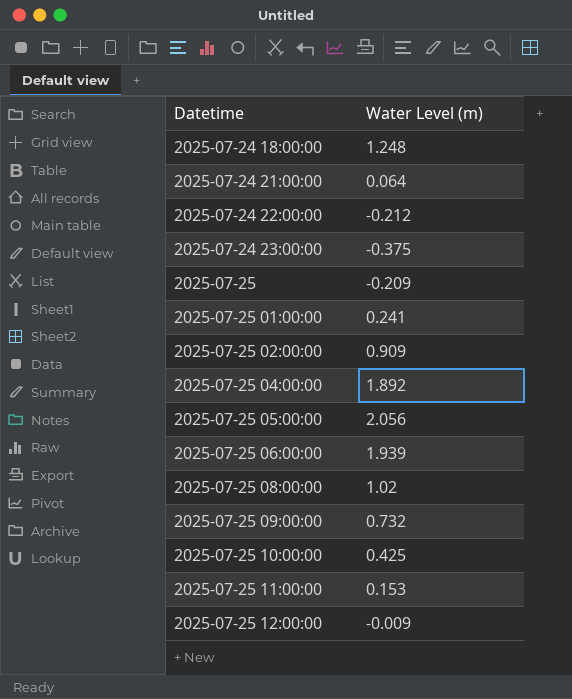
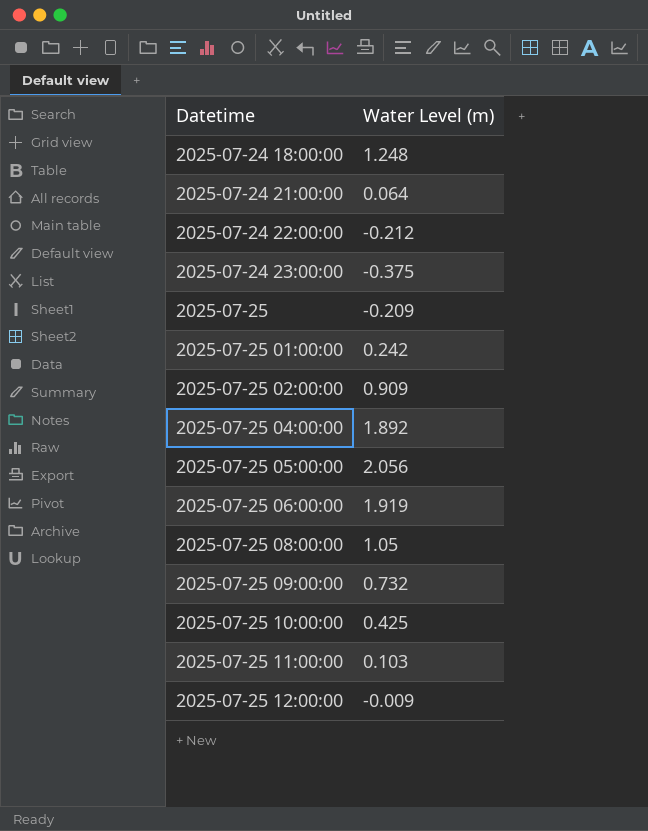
2025-07-25 01:00:00 | Water Level (m): 0.241 -> 0.242
2025-07-25 06:00:00 | Water Level (m): 1.939 -> 1.919
2025-07-25 08:00:00 | Water Level (m): 1.02 -> 1.05
2025-07-25 11:00:00 | Water Level (m): 0.153 -> 0.103

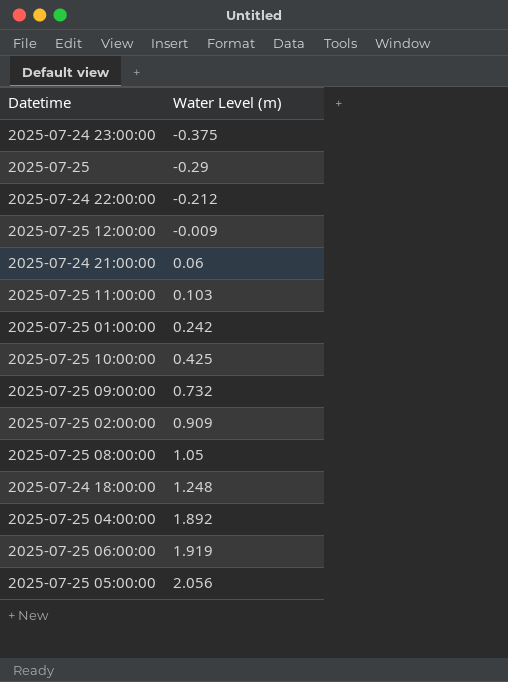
row order: Datetime ascending -> Water Level (m) ascending
2025-07-25 | Water Level (m): -0.209 -> -0.29
2025-07-24 21:00:00 | Water Level (m): 0.064 -> 0.06

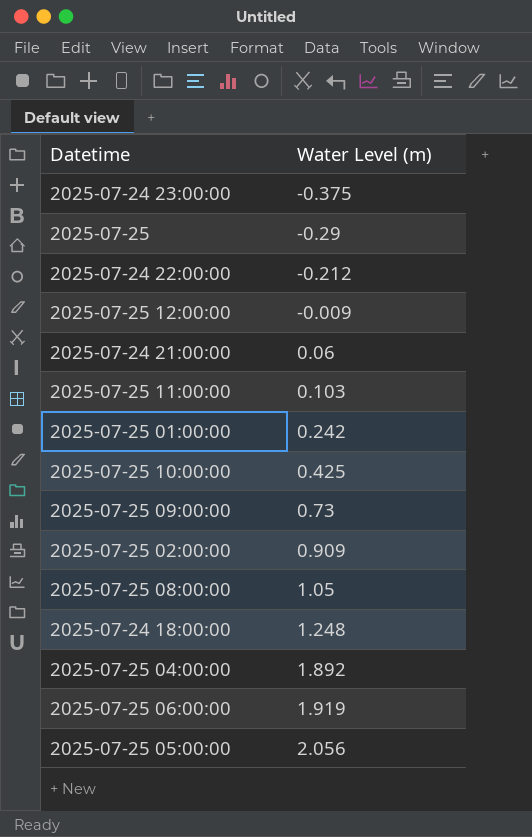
2025-07-25 09:00:00 | Water Level (m): 0.732 -> 0.73

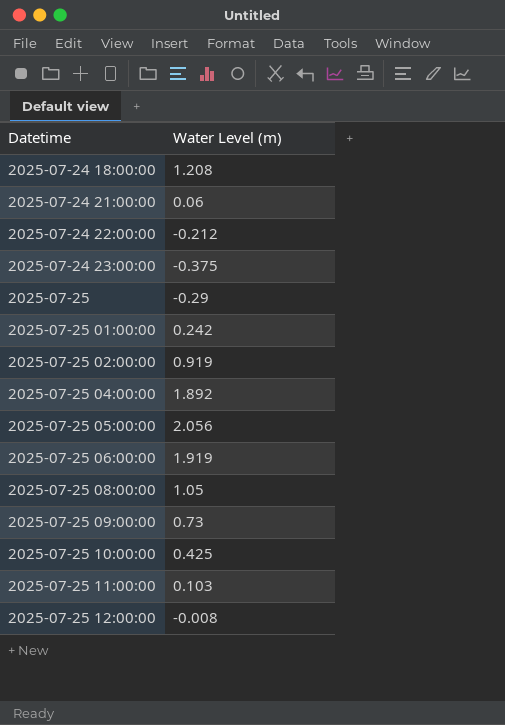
row order: Water Level (m) ascending -> Datetime ascending
2025-07-24 18:00:00 | Water Level (m): 1.248 -> 1.208
2025-07-25 02:00:00 | Water Level (m): 0.909 -> 0.919
2025-07-25 12:00:00 | Water Level (m): -0.009 -> -0.008

